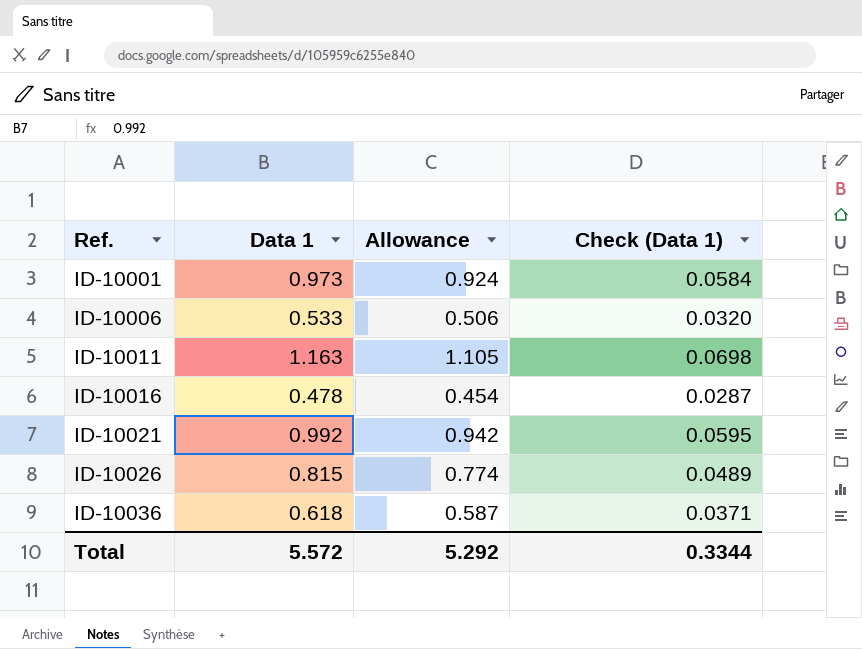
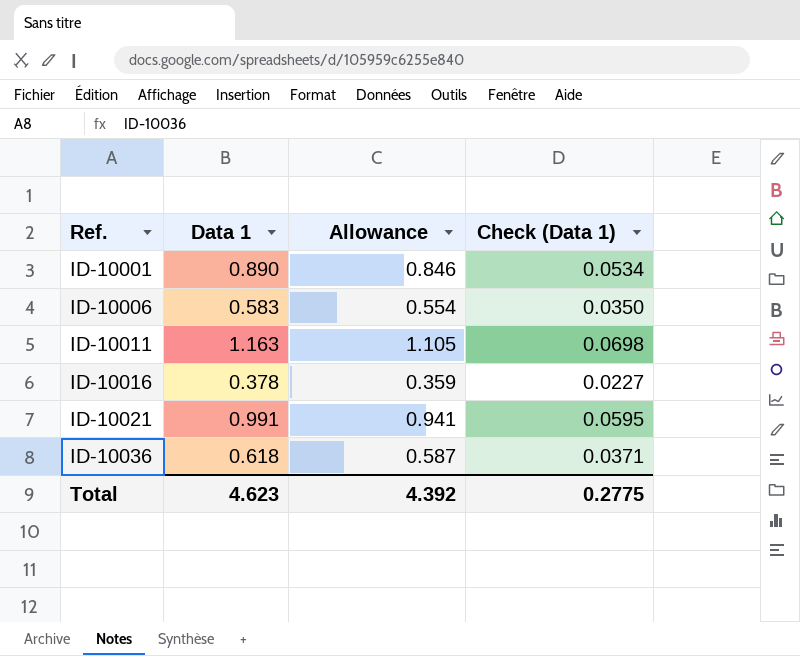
row ID-10026: 0.815 | 0.774 | 0.0489 -> none
ID-10001 | Data 1: 0.973 -> 0.890
ID-10001 | Allowance: 0.924 -> 0.846
ID-10001 | Check (Data 1): 0.0584 -> 0.0534
ID-10006 | Data 1: 0.533 -> 0.583
ID-10006 | Allowance: 0.506 -> 0.554
ID-10006 | Check (Data 1): 0.0320 -> 0.0350
ID-10016 | Data 1: 0.478 -> 0.378
ID-10016 | Allowance: 0.454 -> 0.359
ID-10016 | Check (Data 1): 0.0287 -> 0.0227
ID-10021 | Data 1: 0.992 -> 0.991
ID-10021 | Allowance: 0.942 -> 0.941
Total | Data 1: 5.572 -> 4.623
Total | Allowance: 5.292 -> 4.392
Total | Check (Data 1): 0.3344 -> 0.2775

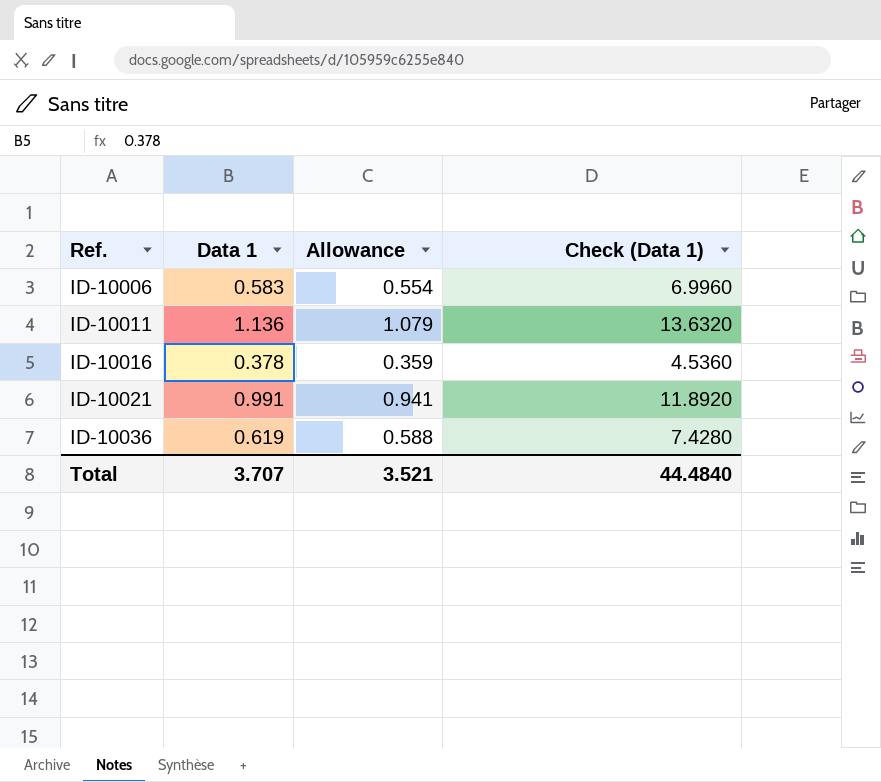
column Check (Data 1) | formula: [Data 1] * 0.06 -> [Data 1] * 12
row ID-10001: 0.890 | 0.846 | 0.0534 -> none
ID-10011 | Data 1: 1.163 -> 1.136
ID-10011 | Allowance: 1.105 -> 1.079
ID-10036 | Data 1: 0.618 -> 0.619
ID-10036 | Allowance: 0.587 -> 0.588
Total | Data 1: 4.623 -> 3.707
Total | Allowance: 4.392 -> 3.521
Total | Check (Data 1): 0.2775 -> 44.4840

